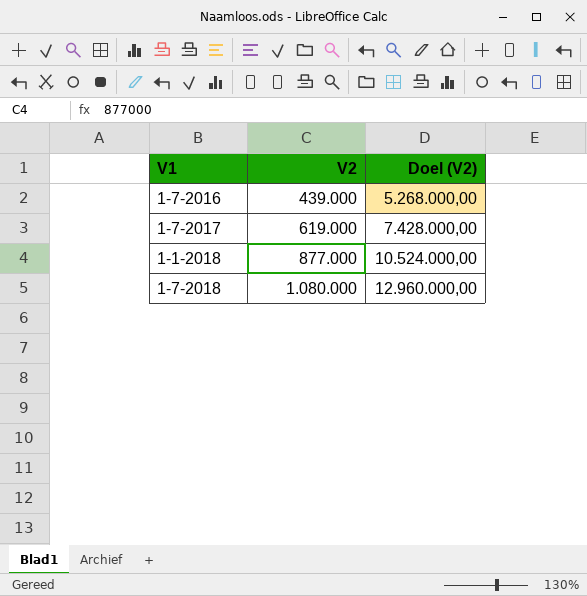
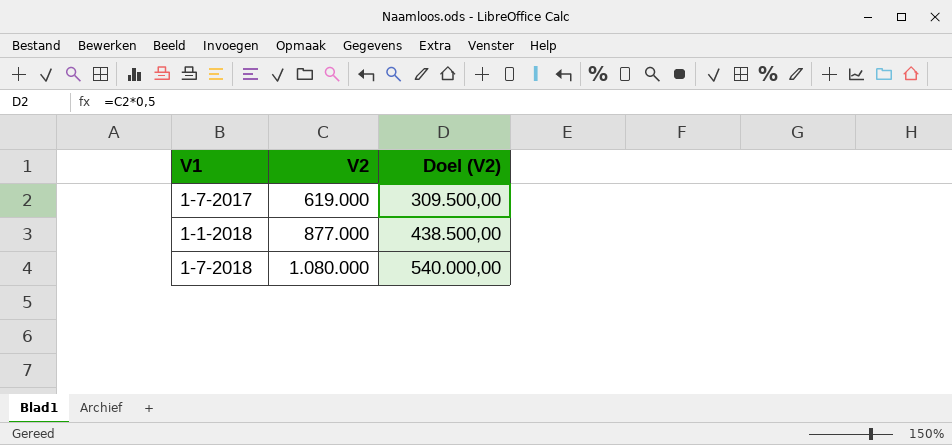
column Doel (V2) | formula: [V2] * 12 -> [V2] * 0,5
row 1-7-2016: 439.000 | 5.268.000,00 -> none

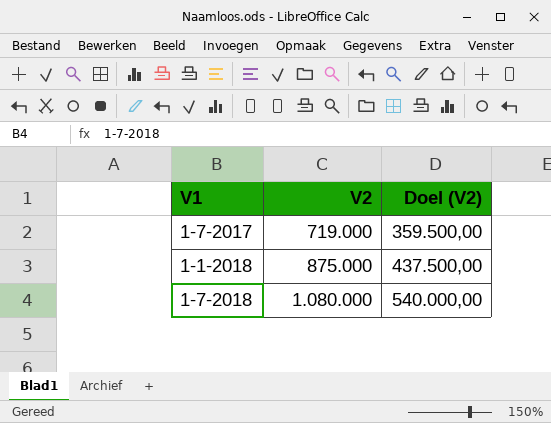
1-7-2017 | V2: 619.000 -> 719.000
1-7-2017 | Doel (V2): 309.500,00 -> 359.500,00
1-1-2018 | V2: 877.000 -> 875.000
1-1-2018 | Doel (V2): 438.500,00 -> 437.500,00

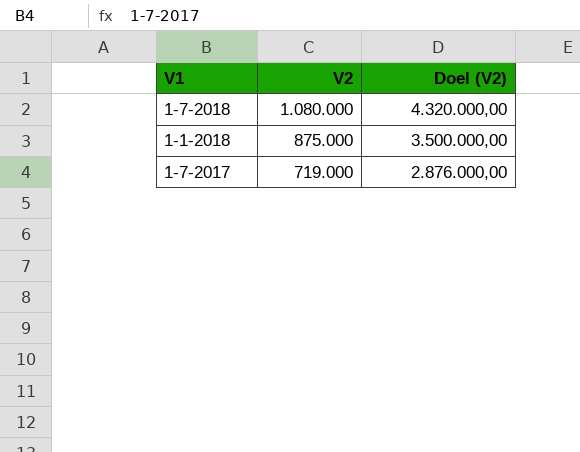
row order: V2 ascending -> V2 descending
column Doel (V2) | formula: [V2] * 0,5 -> [V2] * 4

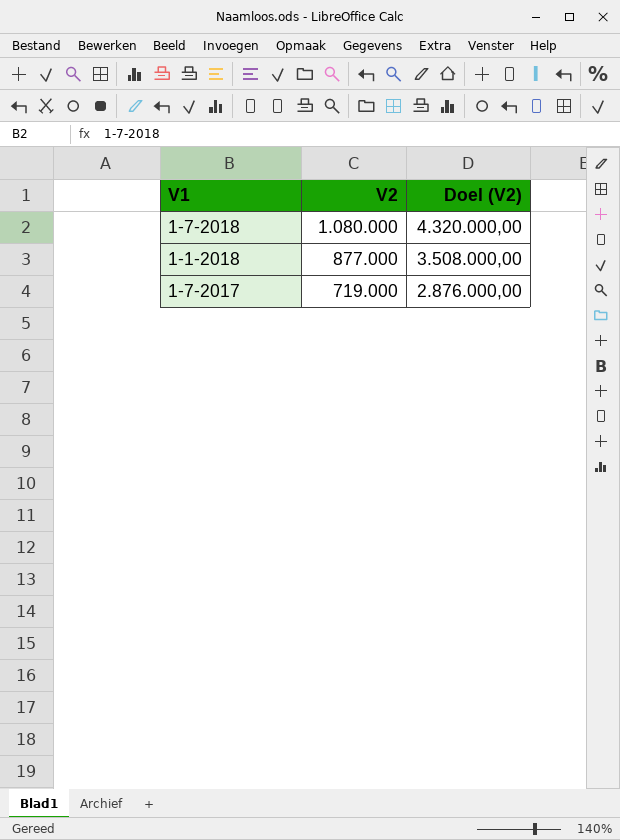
1-1-2018 | V2: 875.000 -> 877.000
1-1-2018 | Doel (V2): 3.500.000,00 -> 3.508.000,00

